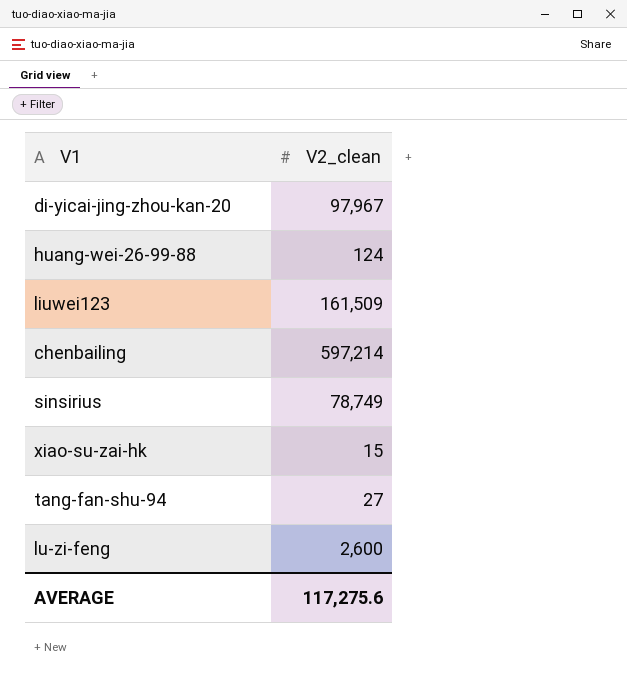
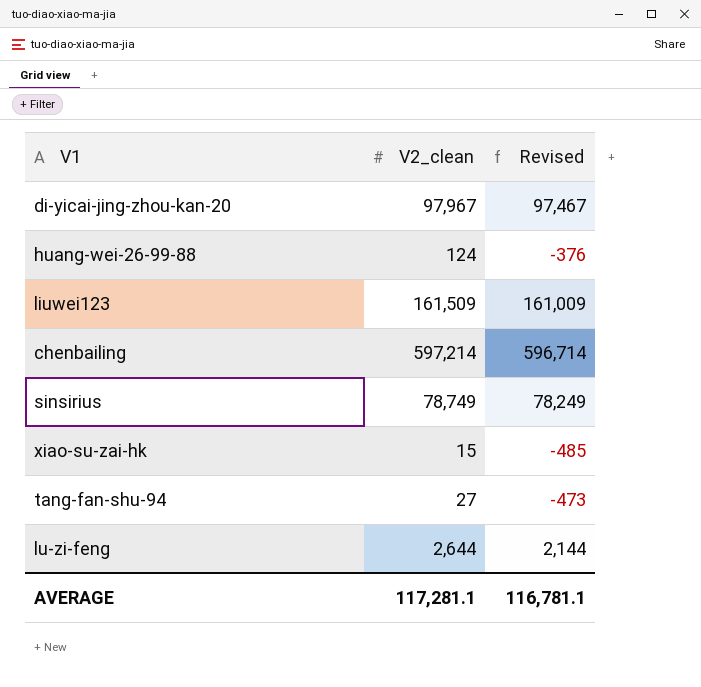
column Revised | formula: none -> [V2_clean] - 500
lu-zi-feng | V2_clean: 2,600 -> 2,644
AVERAGE | V2_clean: 117,275.6 -> 117,281.1

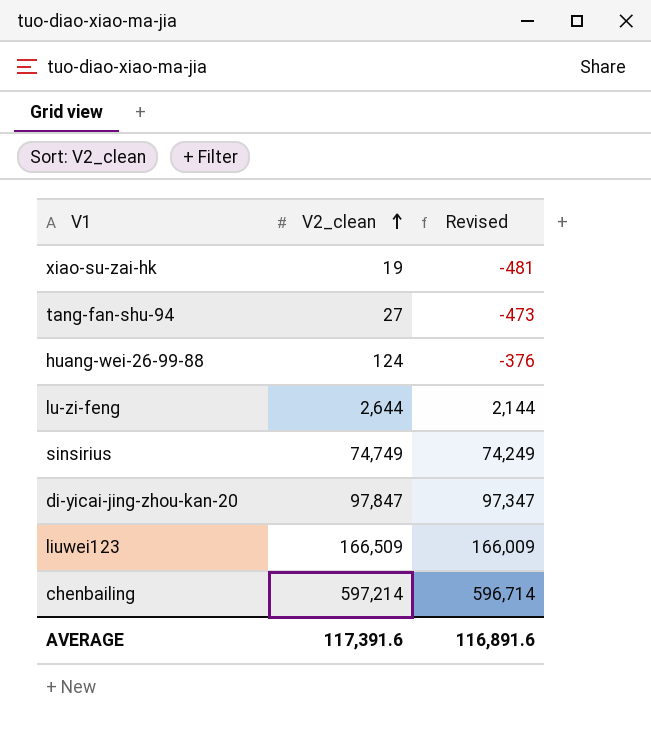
row order: none -> V2_clean ascending
xiao-su-zai-hk | V2_clean: 15 -> 19
xiao-su-zai-hk | Revised: -485 -> -481
sinsirius | V2_clean: 78,749 -> 74,749
sinsirius | Revised: 78,249 -> 74,249
di-yicai-jing-zhou-kan-20 | V2_clean: 97,967 -> 97,847
di-yicai-jing-zhou-kan-20 | Revised: 97,467 -> 97,347
liuwei123 | V2_clean: 161,509 -> 166,509
liuwei123 | Revised: 161,009 -> 166,009
AVERAGE | V2_clean: 117,281.1 -> 117,391.6
AVERAGE | Revised: 116,781.1 -> 116,891.6

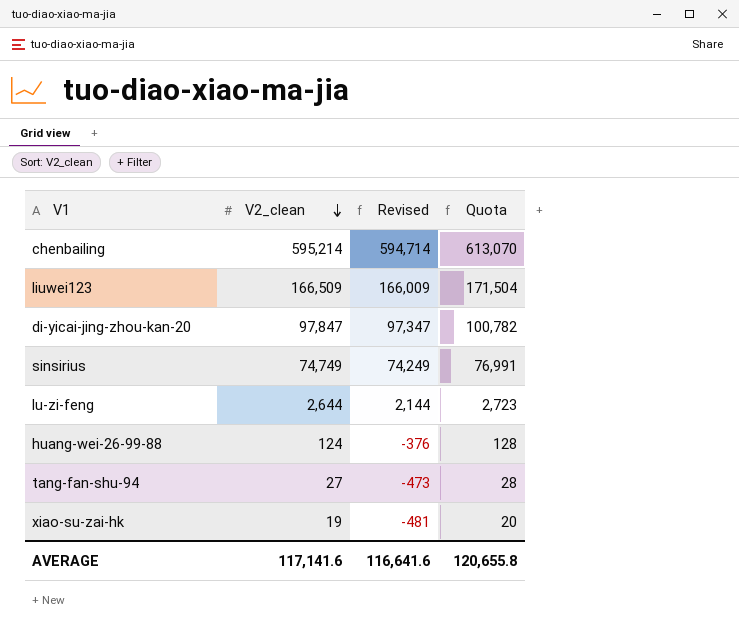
row order: V2_clean ascending -> V2_clean descending
column Quota | formula: none -> [V2_clean] * 1.03
chenbailing | V2_clean: 597,214 -> 595,214
chenbailing | Revised: 596,714 -> 594,714
AVERAGE | V2_clean: 117,391.6 -> 117,141.6
AVERAGE | Revised: 116,891.6 -> 116,641.6

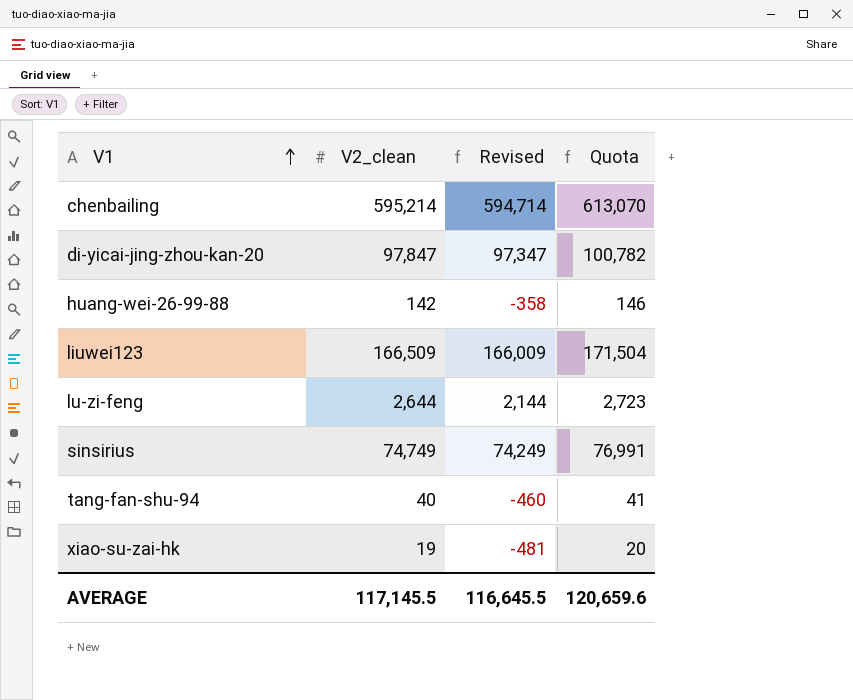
row order: V2_clean descending -> V1 ascending
huang-wei-26-99-88 | V2_clean: 124 -> 142
huang-wei-26-99-88 | Revised: -376 -> -358
huang-wei-26-99-88 | Quota: 128 -> 146
tang-fan-shu-94 | V2_clean: 27 -> 40
tang-fan-shu-94 | Revised: -473 -> -460
tang-fan-shu-94 | Quota: 28 -> 41
AVERAGE | V2_clean: 117,141.6 -> 117,145.5
AVERAGE | Revised: 116,641.6 -> 116,645.5
AVERAGE | Quota: 120,655.8 -> 120,659.6

